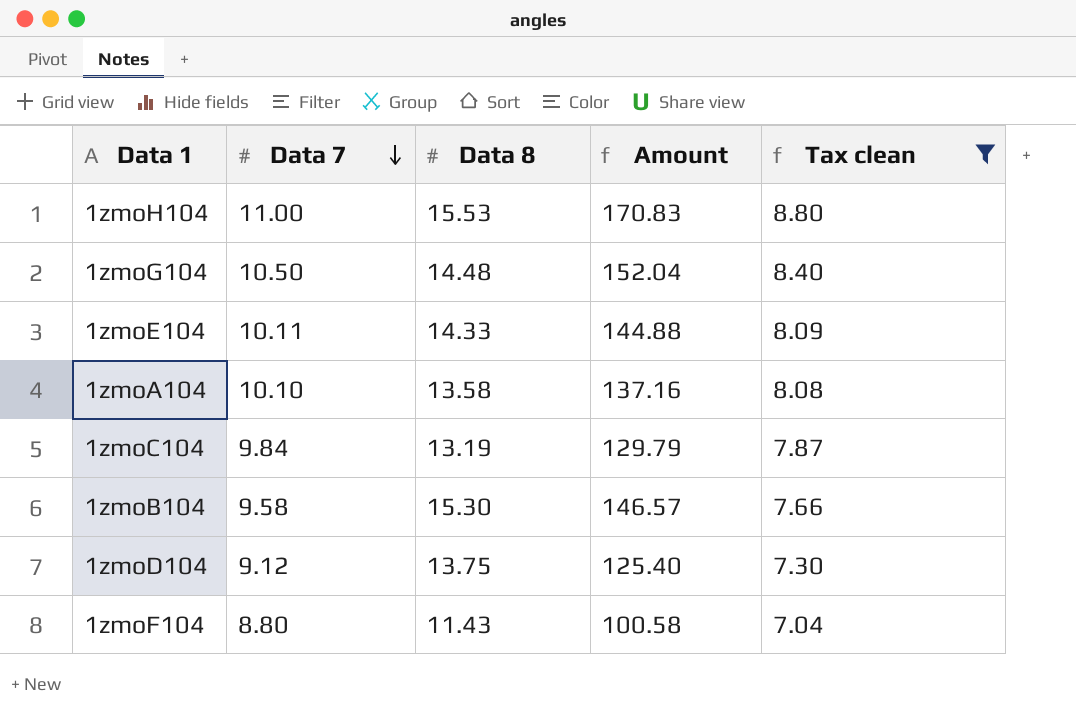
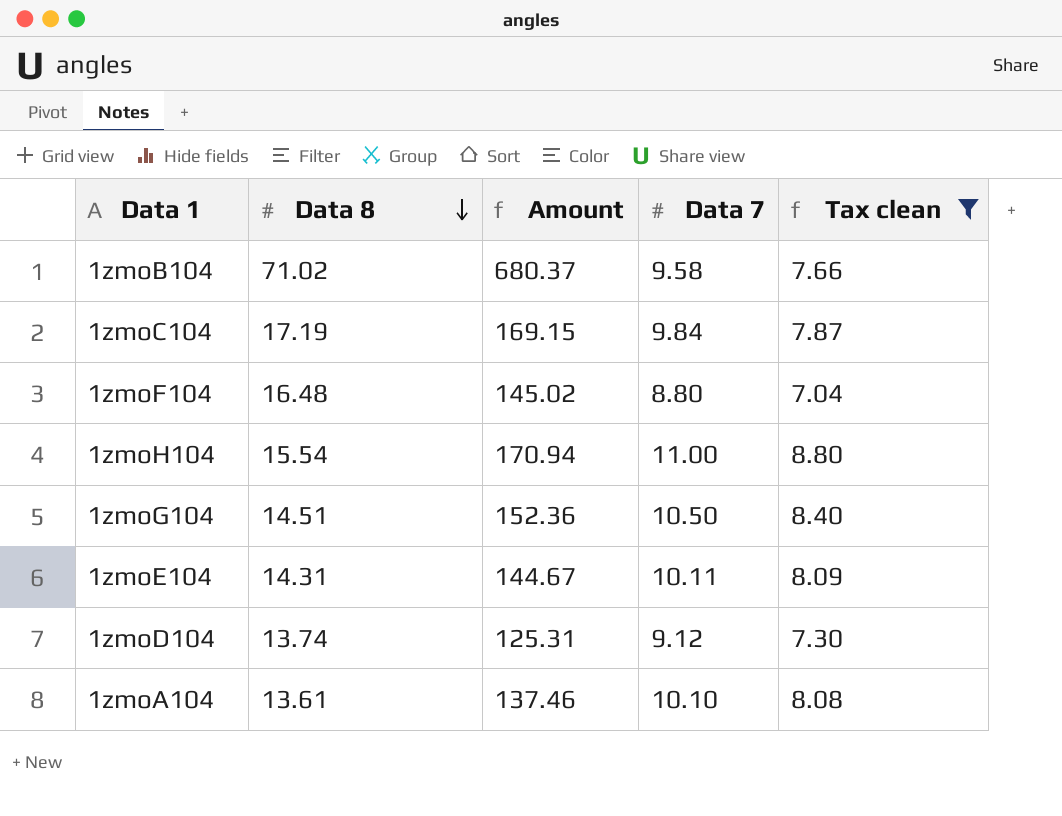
row order: Data 7 descending -> Data 8 descending
column Data 7 | position: 2 -> 4
1zmoB104 | Data 8: 15.30 -> 71.02
1zmoB104 | Amount: 146.57 -> 680.37
1zmoC104 | Data 8: 13.19 -> 17.19
1zmoC104 | Amount: 129.79 -> 169.15
1zmoF104 | Data 8: 11.43 -> 16.48
1zmoF104 | Amount: 100.58 -> 145.02
1zmoH104 | Data 8: 15.53 -> 15.54
1zmoH104 | Amount: 170.83 -> 170.94
1zmoG104 | Data 8: 14.48 -> 14.51
1zmoG104 | Amount: 152.04 -> 152.36
1zmoE104 | Data 8: 14.33 -> 14.31
1zmoE104 | Amount: 144.88 -> 144.67
1zmoD104 | Data 8: 13.75 -> 13.74
1zmoD104 | Amount: 125.40 -> 125.31
1zmoA104 | Data 8: 13.58 -> 13.61
1zmoA104 | Amount: 137.16 -> 137.46

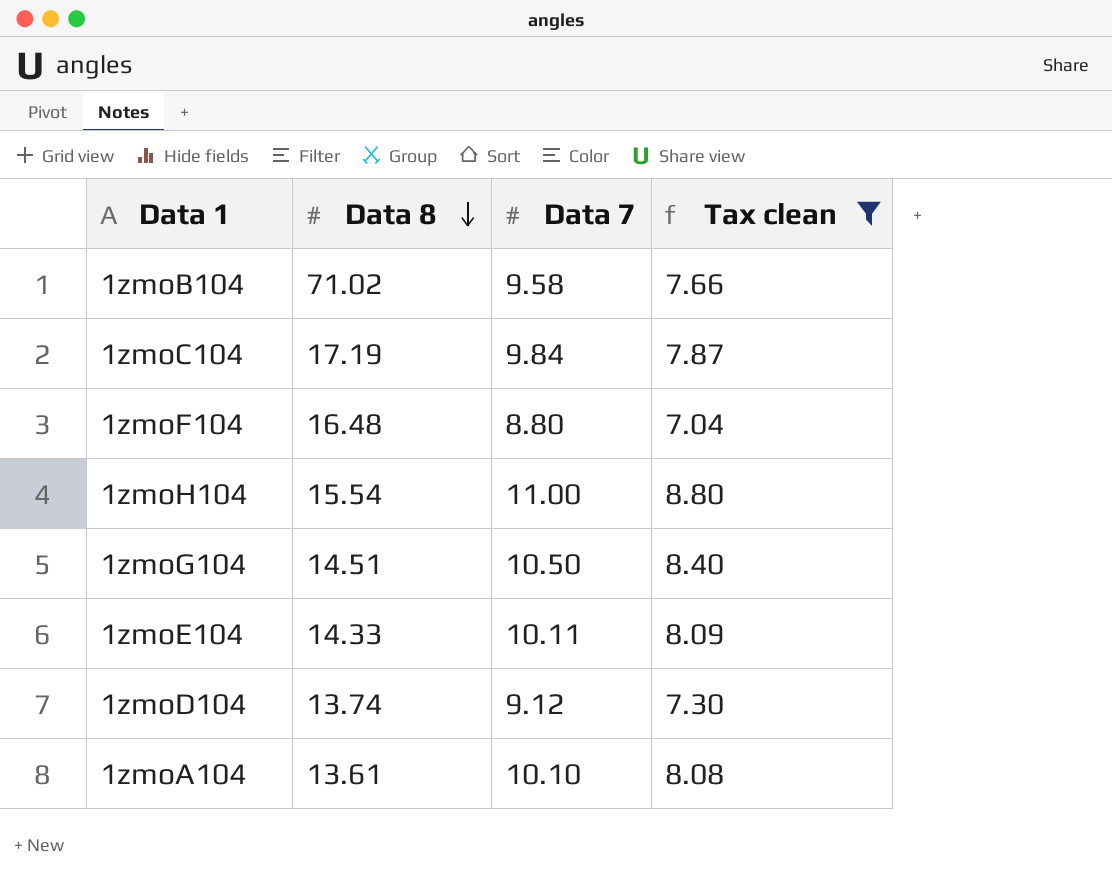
column Amount | formula: [Data 8] * [Data 7] -> none
1zmoE104 | Data 8: 14.31 -> 14.33

